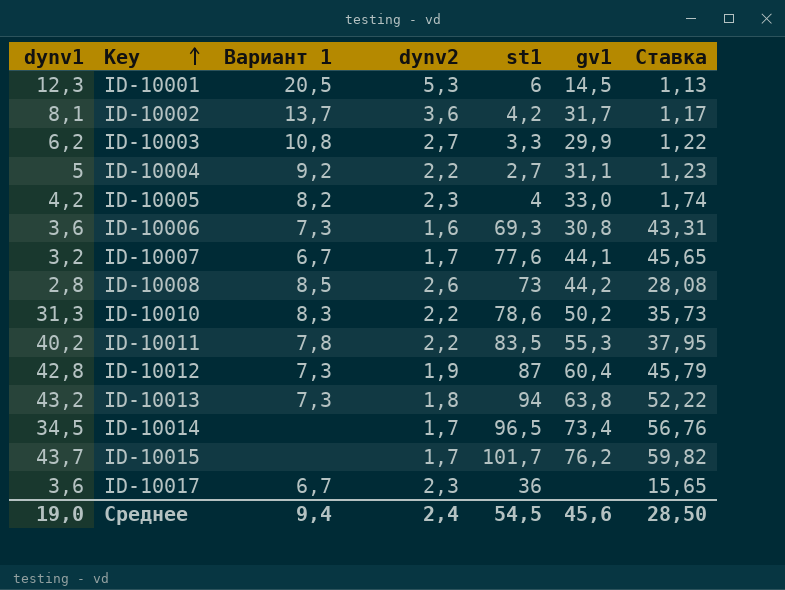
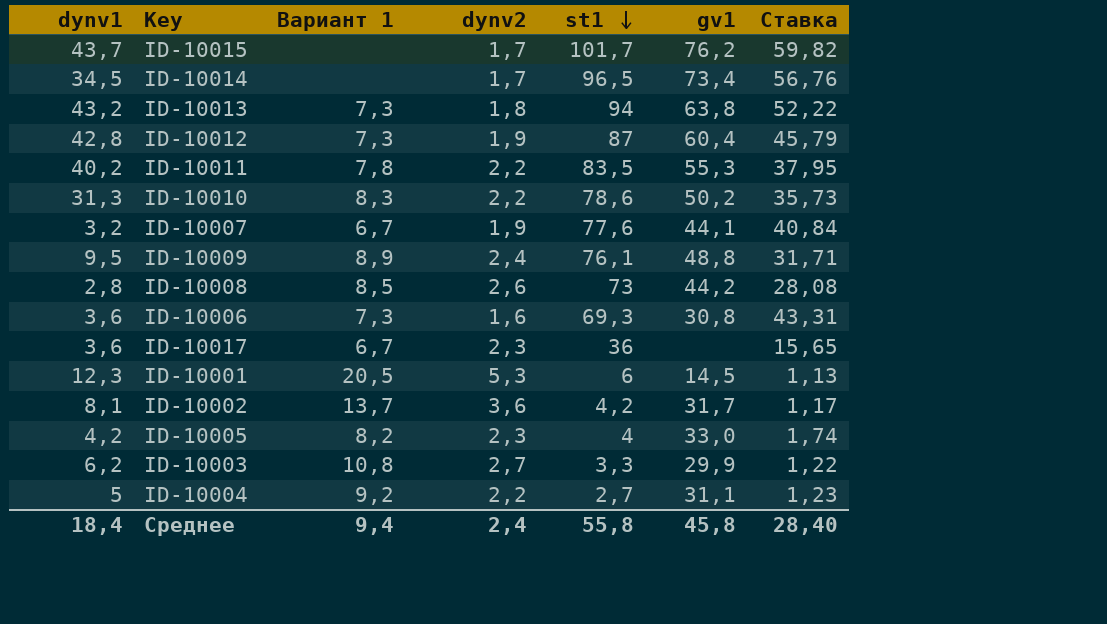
row order: Key ascending -> st1 descending
ID-10007 | dynv2: 1,7 -> 1,9
ID-10007 | Ставка: 45,65 -> 40,84
row ID-10009: none -> 9,5 | 8,9 | 2,4 | 76,1 | 48,8 | 31,71
Среднее | dynv1: 19,0 -> 18,4
Среднее | st1: 54,5 -> 55,8
Среднее | gv1: 45,6 -> 45,8
Среднее | Ставка: 28,50 -> 28,40

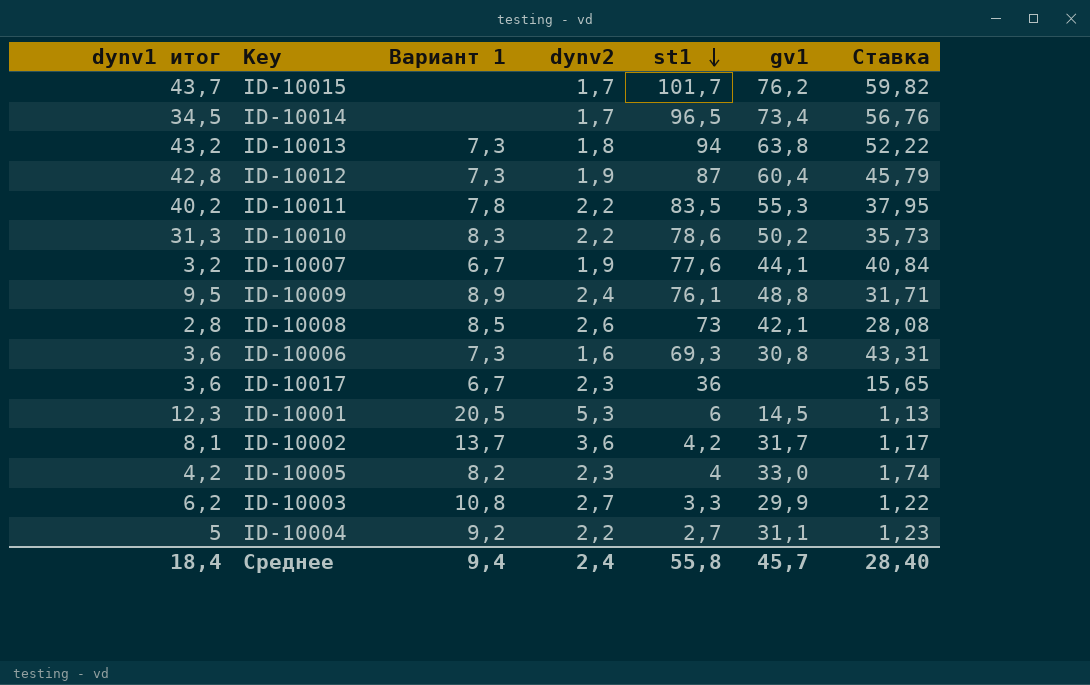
column name: dynv1 -> dynv1 итог
ID-10008 | gv1: 44,2 -> 42,1
Среднее | gv1: 45,8 -> 45,7

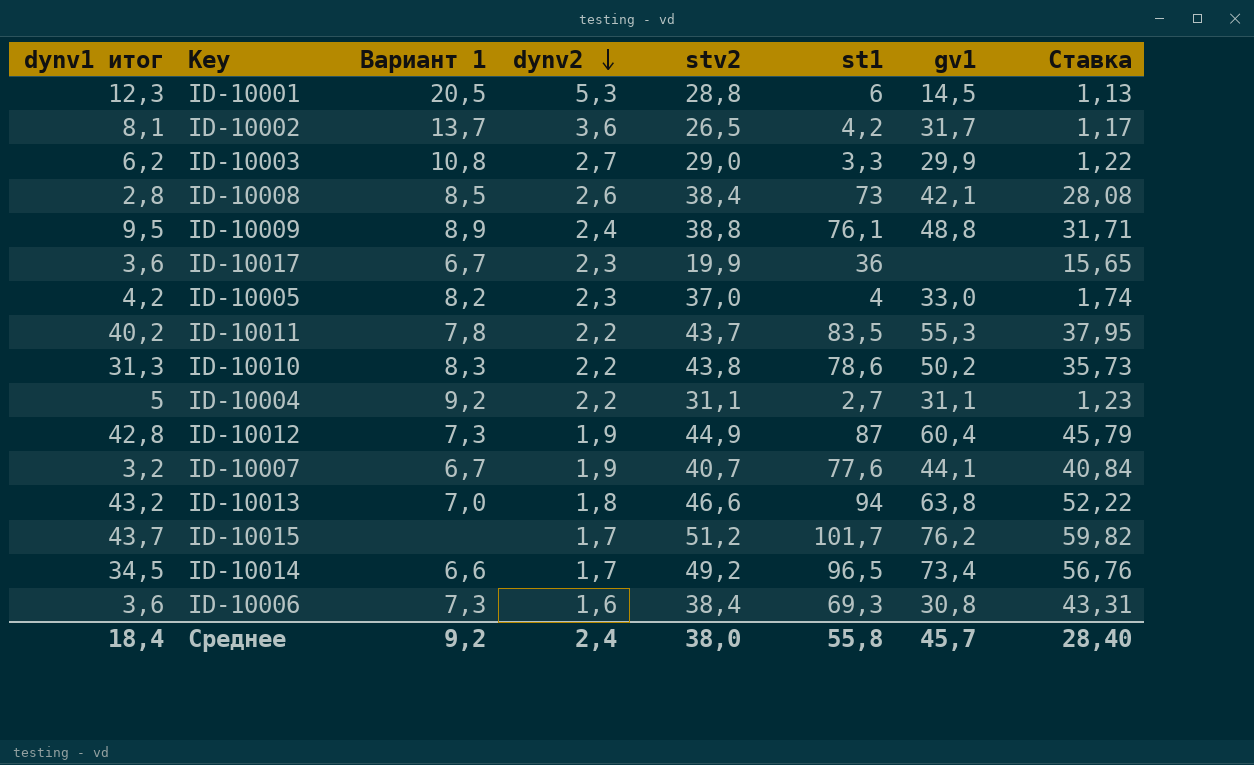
row order: st1 descending -> dynv2 descending
column stv2 | position: none -> 5
ID-10013 | Вариант 1: 7,3 -> 7,0
ID-10014 | Вариант 1: none -> 6,6
Среднее | Вариант 1: 9,4 -> 9,2

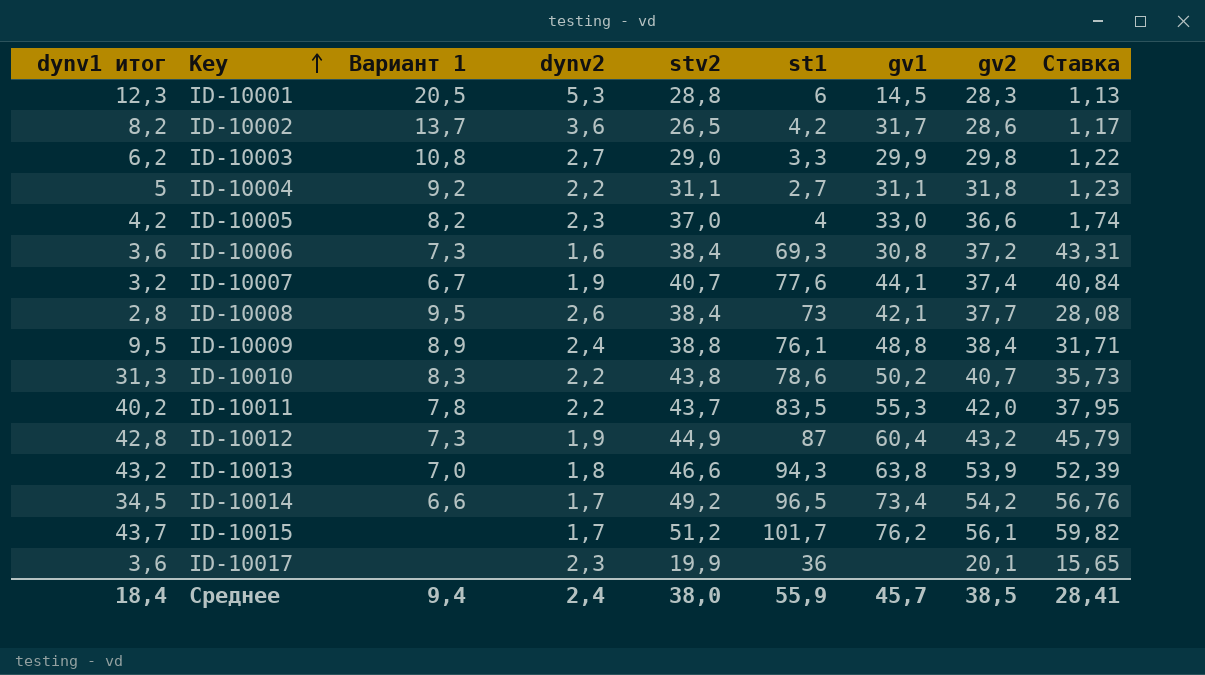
row order: dynv2 descending -> Key ascending
column gv2 | position: none -> 8
ID-10002 | dynv1 итог: 8,1 -> 8,2
ID-10008 | Вариант 1: 8,5 -> 9,5
ID-10013 | st1: 94 -> 94,3
ID-10013 | Ставка: 52,22 -> 52,39
ID-10017 | Вариант 1: 6,7 -> none
Среднее | Вариант 1: 9,2 -> 9,4
Среднее | st1: 55,8 -> 55,9
Среднее | Ставка: 28,40 -> 28,41

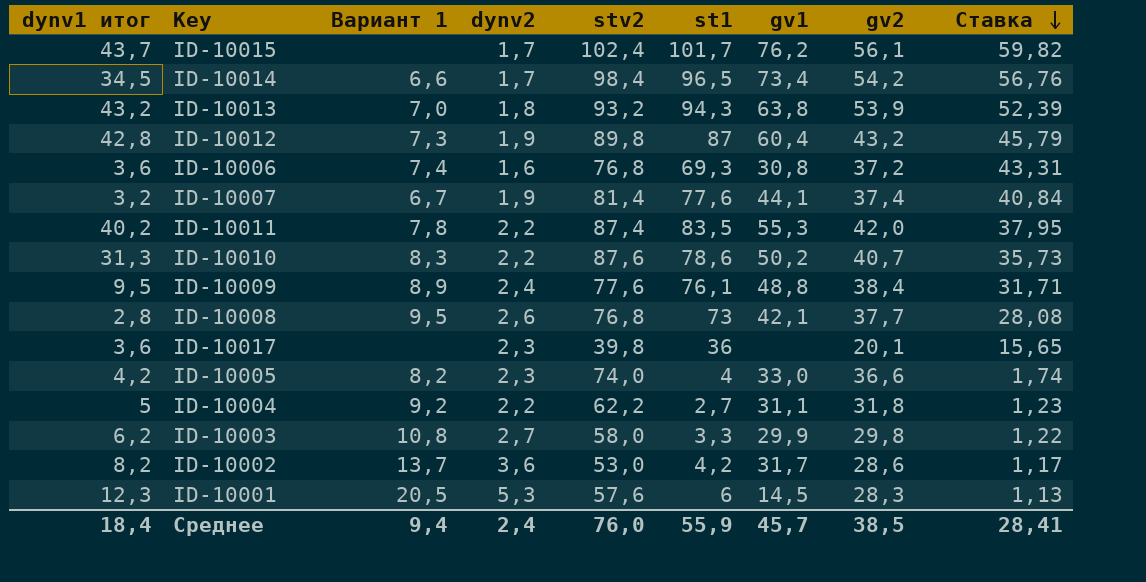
row order: Key ascending -> Ставка descending
ID-10015 | stv2: 51,2 -> 102,4
ID-10014 | stv2: 49,2 -> 98,4
ID-10013 | stv2: 46,6 -> 93,2
ID-10012 | stv2: 44,9 -> 89,8
ID-10006 | Вариант 1: 7,3 -> 7,4
ID-10006 | stv2: 38,4 -> 76,8
ID-10007 | stv2: 40,7 -> 81,4
ID-10011 | stv2: 43,7 -> 87,4
ID-10010 | stv2: 43,8 -> 87,6
ID-10009 | stv2: 38,8 -> 77,6
ID-10008 | stv2: 38,4 -> 76,8
ID-10017 | stv2: 19,9 -> 39,8
ID-10005 | stv2: 37,0 -> 74,0
ID-10004 | stv2: 31,1 -> 62,2
ID-10003 | stv2: 29,0 -> 58,0
ID-10002 | stv2: 26,5 -> 53,0
ID-10001 | stv2: 28,8 -> 57,6
Среднее | stv2: 38,0 -> 76,0

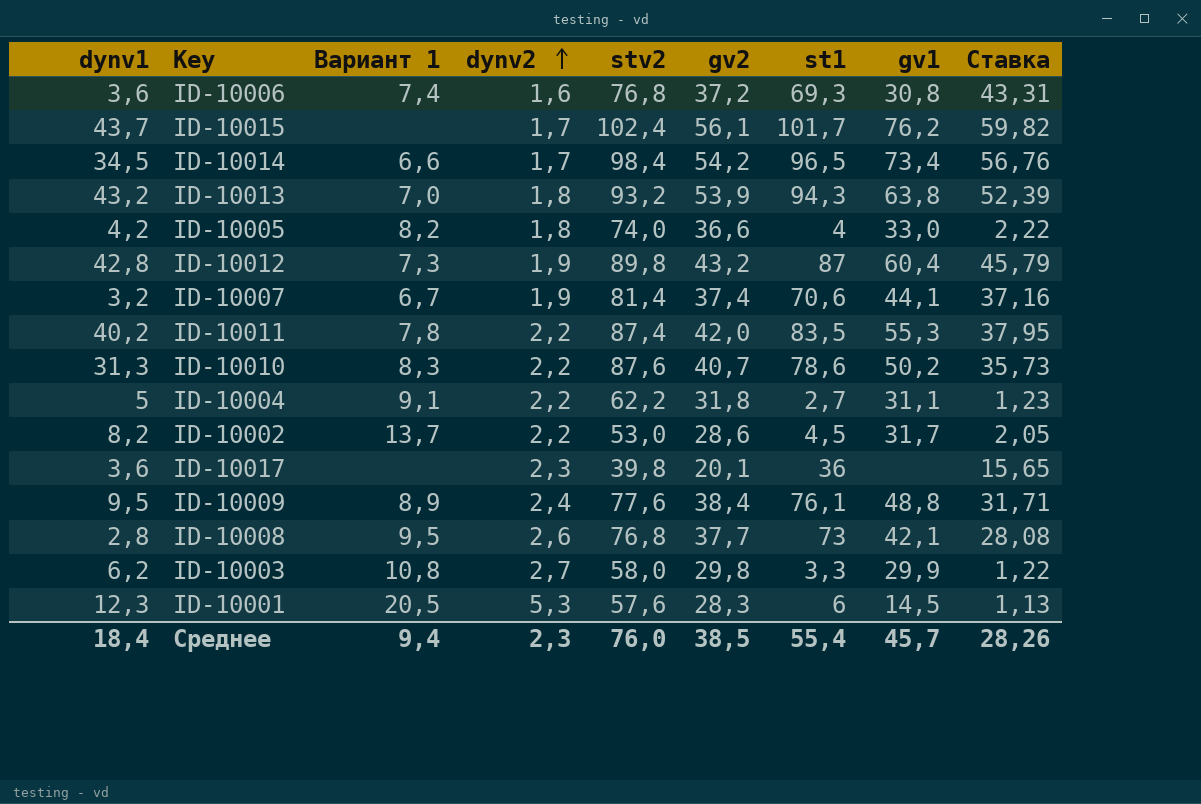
row order: Ставка descending -> dynv2 ascending
column name: dynv1 итог -> dynv1
column gv2 | position: 8 -> 6
ID-10005 | dynv2: 2,3 -> 1,8
ID-10005 | Ставка: 1,74 -> 2,22
ID-10007 | st1: 77,6 -> 70,6
ID-10007 | Ставка: 40,84 -> 37,16
ID-10004 | Вариант 1: 9,2 -> 9,1
ID-10002 | dynv2: 3,6 -> 2,2
ID-10002 | st1: 4,2 -> 4,5
ID-10002 | Ставка: 1,17 -> 2,05
Среднее | dynv2: 2,4 -> 2,3
Среднее | st1: 55,9 -> 55,4
Среднее | Ставка: 28,41 -> 28,26

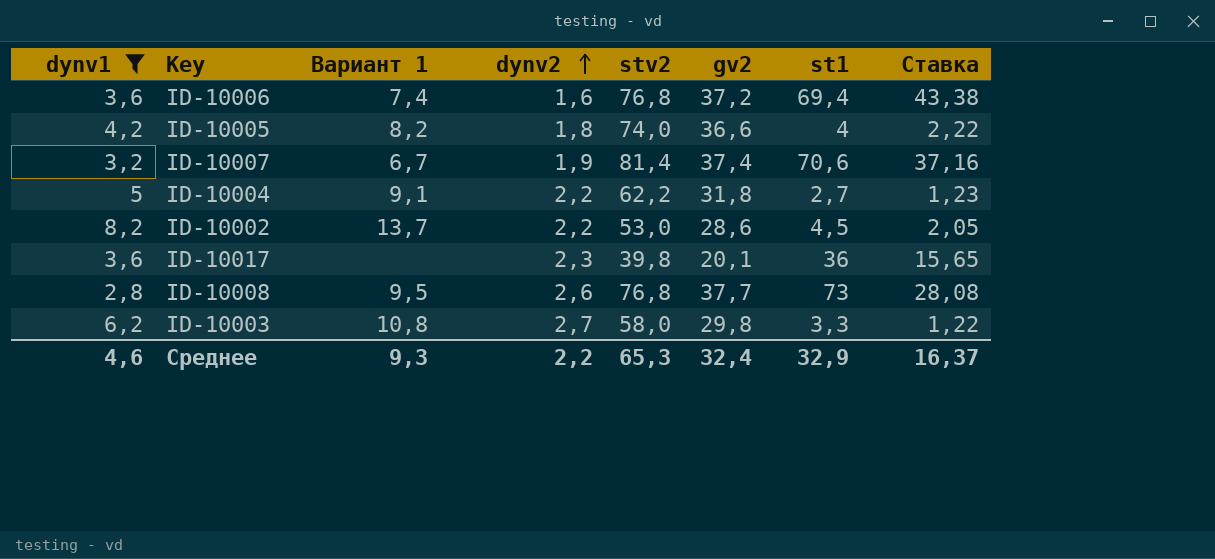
filter: none -> dynv1 <= 8,2
column gv1 | position: 8 -> none
ID-10006 | st1: 69,3 -> 69,4
ID-10006 | Ставка: 43,31 -> 43,38
Среднее | dynv1: 18,4 -> 4,6
Среднее | Вариант 1: 9,4 -> 9,3
Среднее | dynv2: 2,3 -> 2,2
Среднее | stv2: 76,0 -> 65,3
Среднее | gv2: 38,5 -> 32,4
Среднее | st1: 55,4 -> 32,9
Среднее | Ставка: 28,26 -> 16,37

